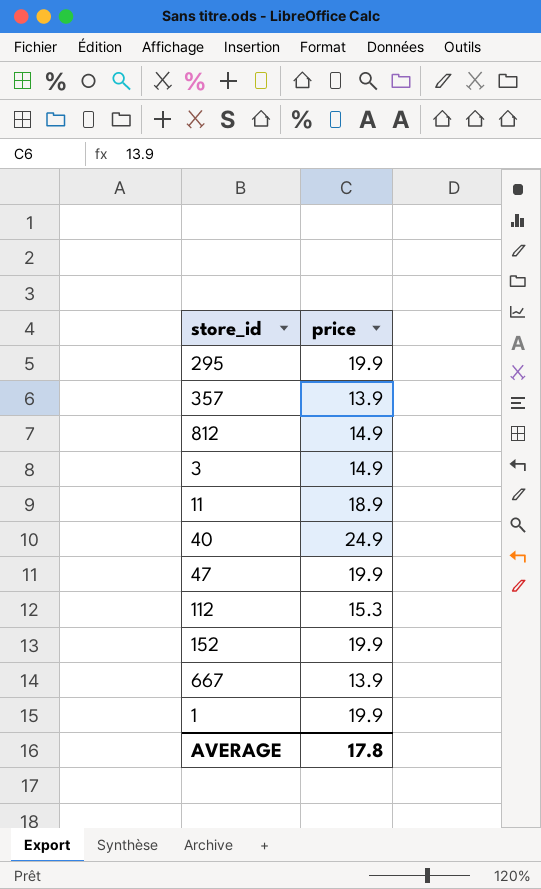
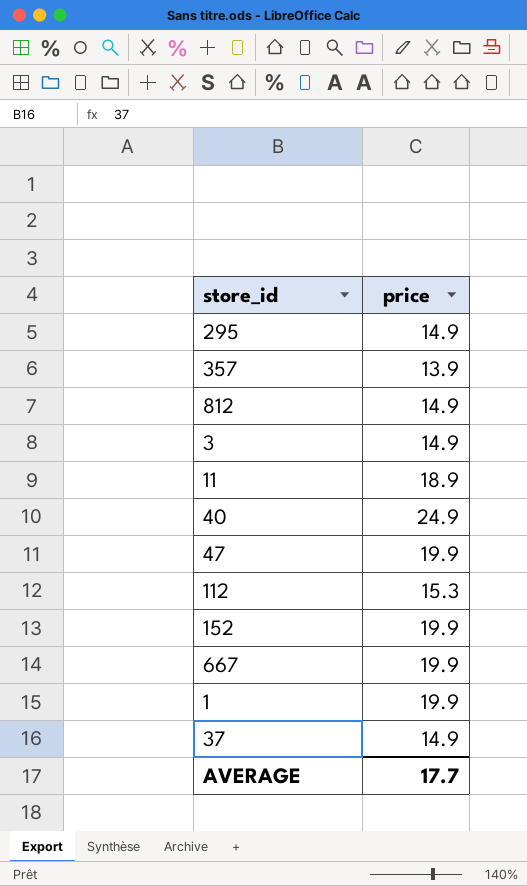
295 | price: 19.9 -> 14.9
667 | price: 13.9 -> 19.9
row 37: none -> 14.9
AVERAGE | price: 17.8 -> 17.7

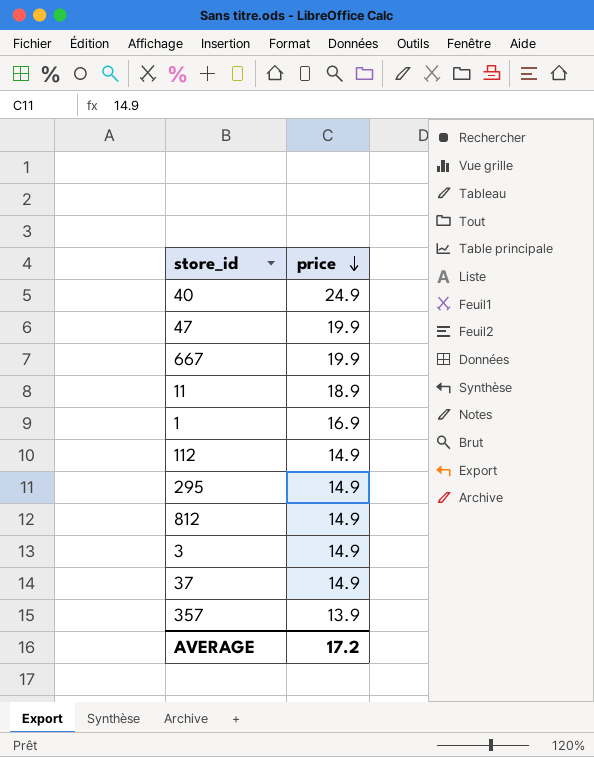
row order: none -> price descending
row 152: 19.9 -> none
1 | price: 19.9 -> 16.9
112 | price: 15.3 -> 14.9
AVERAGE | price: 17.7 -> 17.2

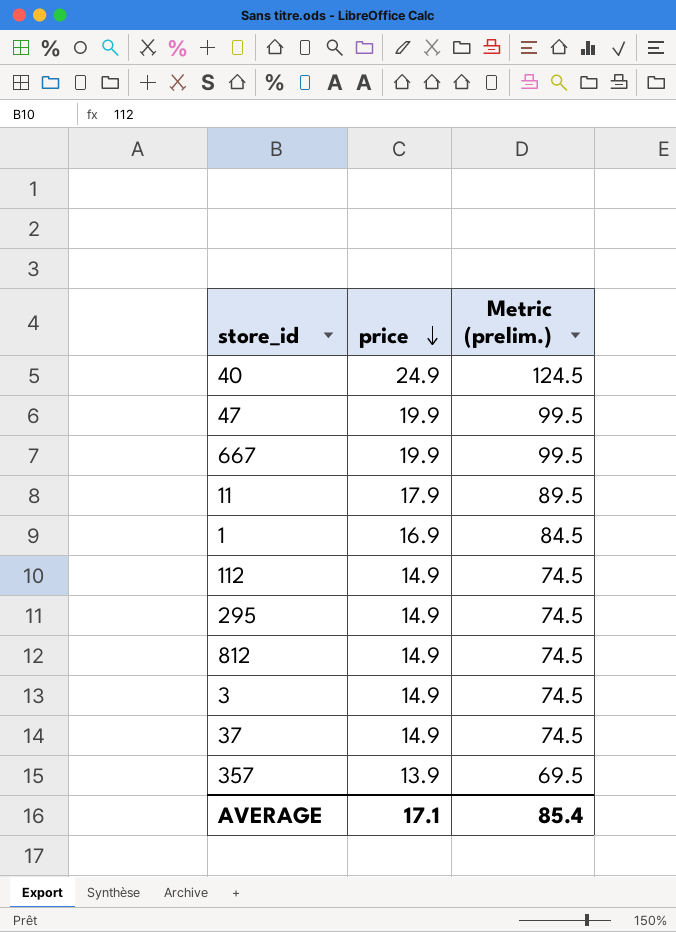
column Metric (prelim.) | formula: none -> [price] * 5
11 | price: 18.9 -> 17.9
AVERAGE | price: 17.2 -> 17.1

